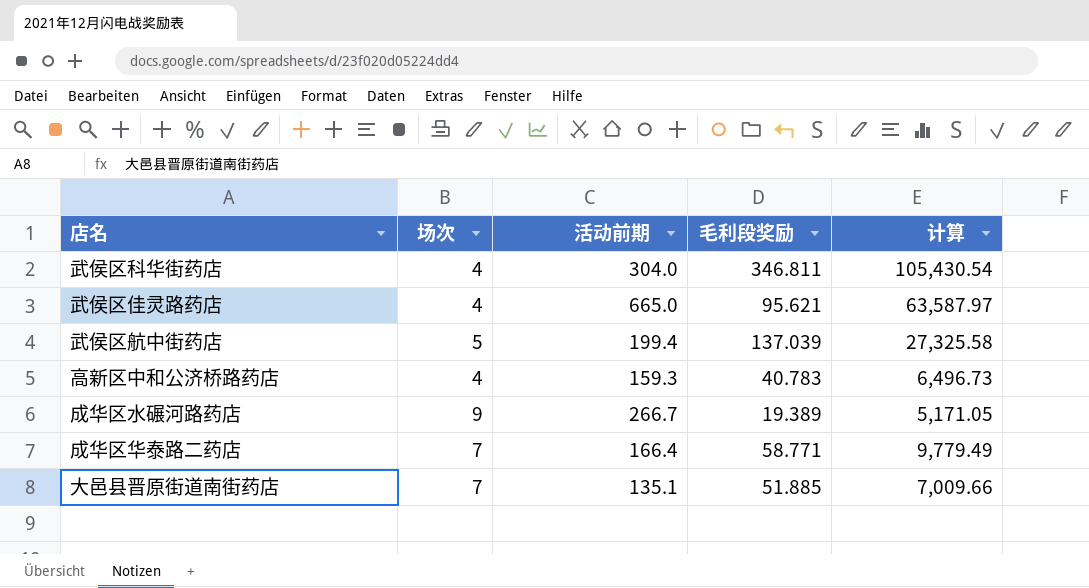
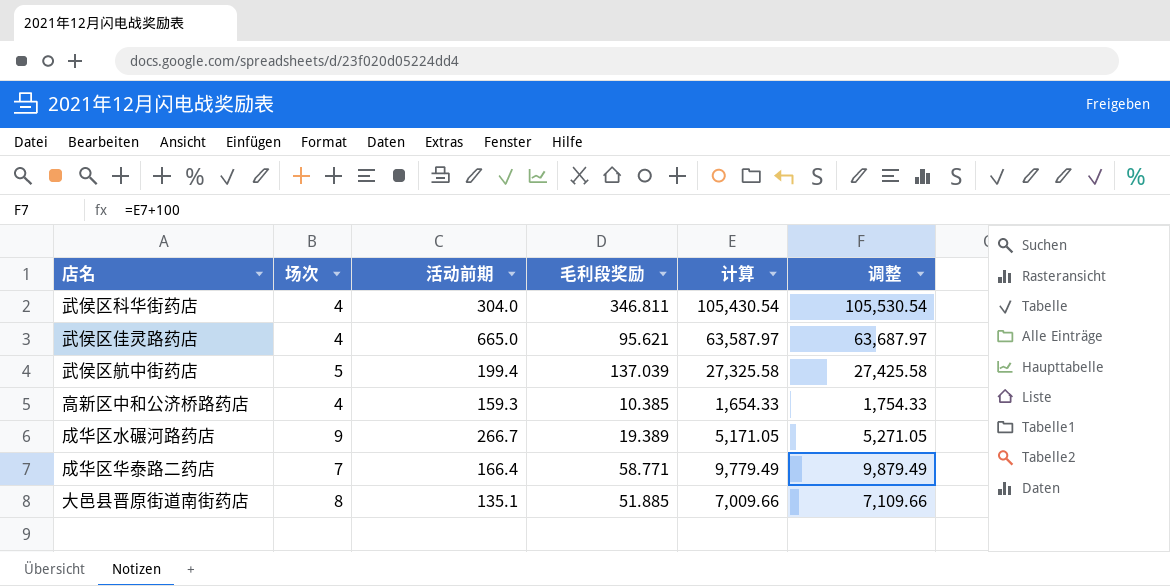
column 调整 | formula: none -> [计算] + 100
高新区中和公济桥路药店 | 毛利段奖励: 40.783 -> 10.385
高新区中和公济桥路药店 | 计算: 6,496.73 -> 1,654.33
大邑县晋原街道南街药店 | 场次: 7 -> 8

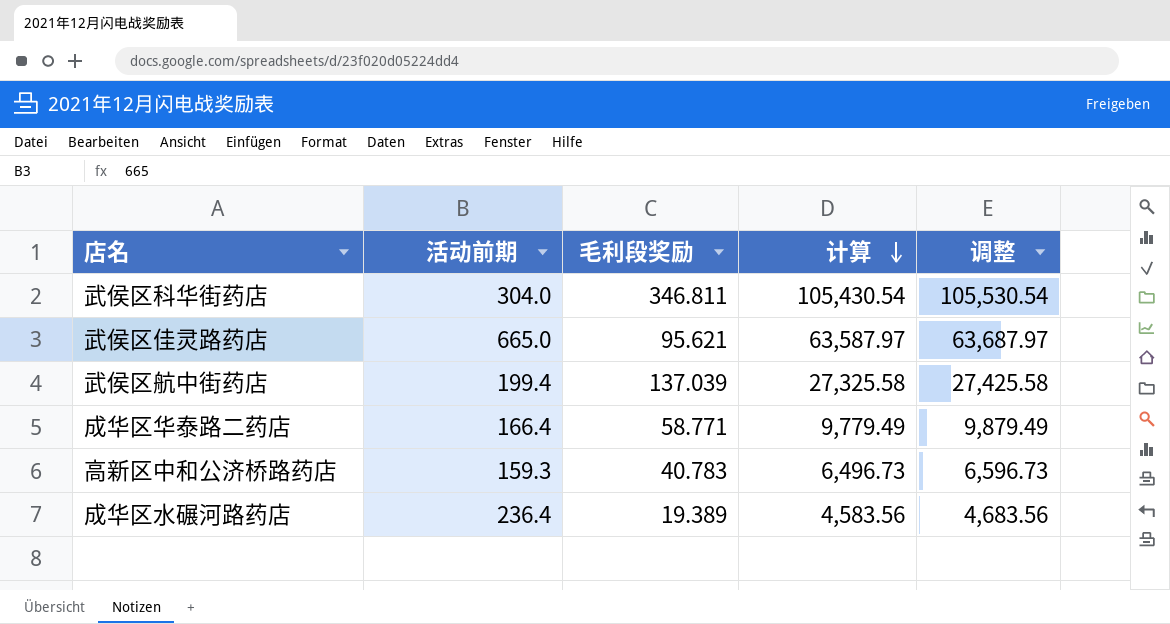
row order: none -> 计算 descending
column 场次 | position: 2 -> none
row 大邑县晋原街道南街药店: 8 | 135.1 | 51.885 | 7,009.66 | 7,109.66 -> none
高新区中和公济桥路药店 | 毛利段奖励: 10.385 -> 40.783
高新区中和公济桥路药店 | 计算: 1,654.33 -> 6,496.73
高新区中和公济桥路药店 | 调整: 1,754.33 -> 6,596.73
成华区水碾河路药店 | 活动前期: 266.7 -> 236.4
成华区水碾河路药店 | 计算: 5,171.05 -> 4,583.56
成华区水碾河路药店 | 调整: 5,271.05 -> 4,683.56

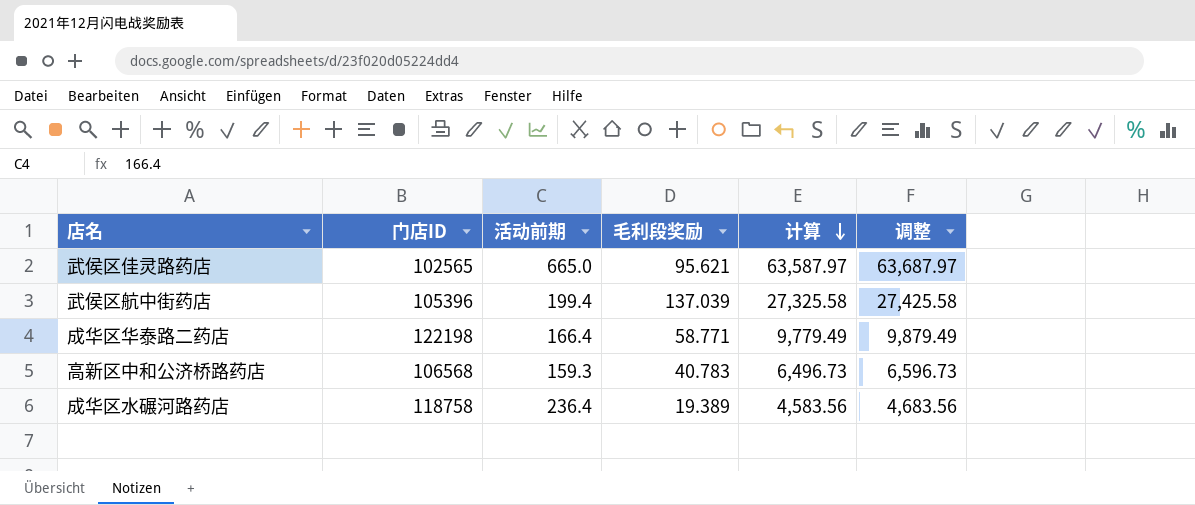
column 门店ID | position: none -> 2
row 武侯区科华街药店: 304.0 | 346.811 | 105,430.54 | 105,530.54 -> none

